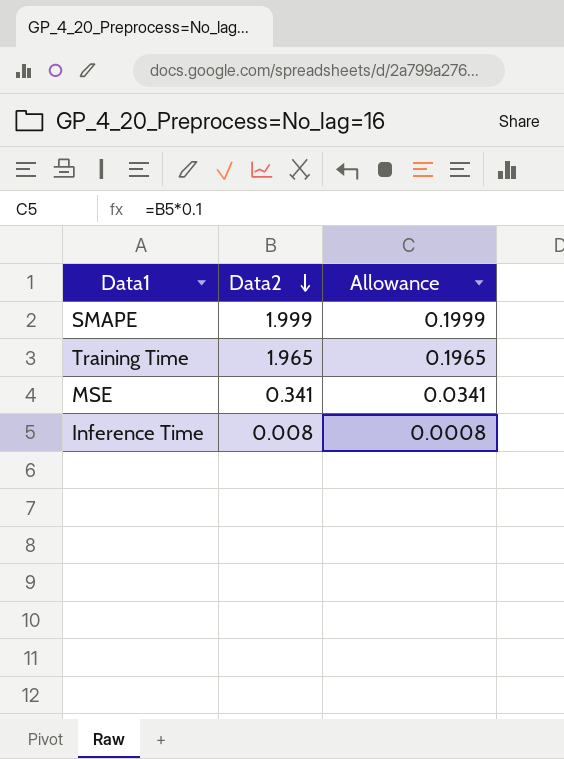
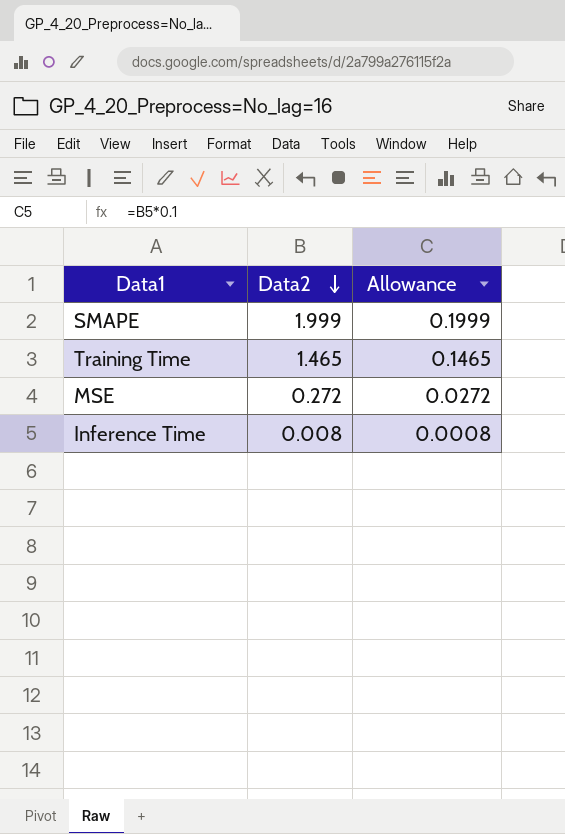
Training Time | Data2: 1.965 -> 1.465
Training Time | Allowance: 0.1965 -> 0.1465
MSE | Data2: 0.341 -> 0.272
MSE | Allowance: 0.0341 -> 0.0272

